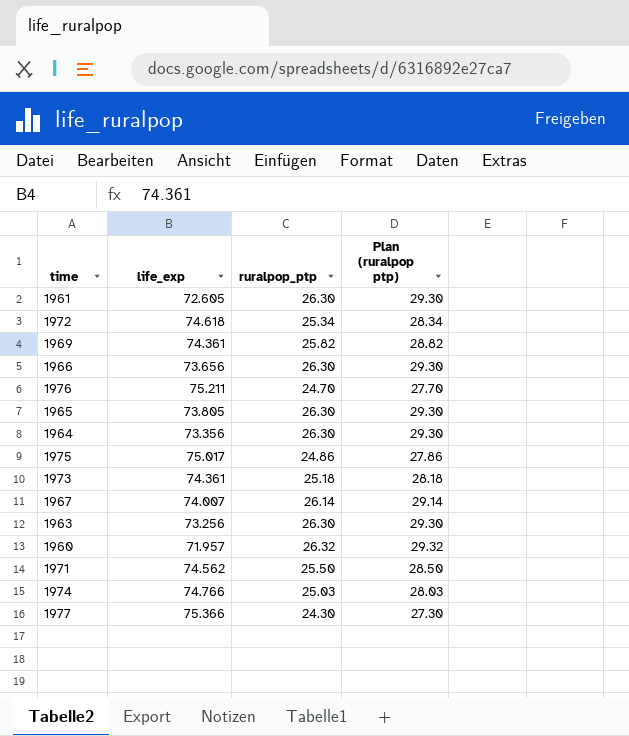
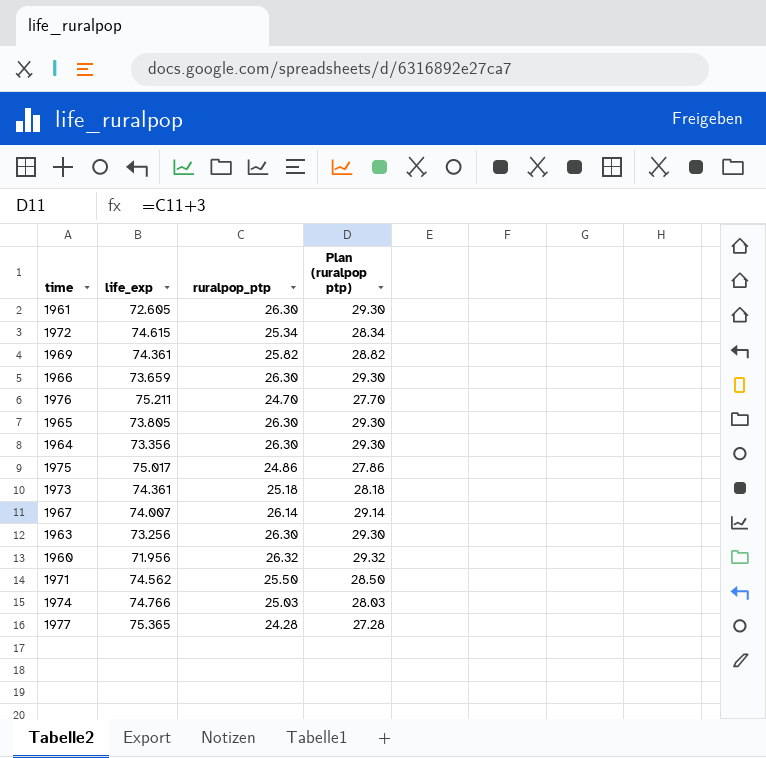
1972 | life_exp: 74.618 -> 74.615
1966 | life_exp: 73.656 -> 73.659
1960 | life_exp: 71.957 -> 71.956
1977 | life_exp: 75.366 -> 75.365
1977 | ruralpop_ptp: 24.30 -> 24.28
1977 | Plan (ruralpop ptp): 27.30 -> 27.28

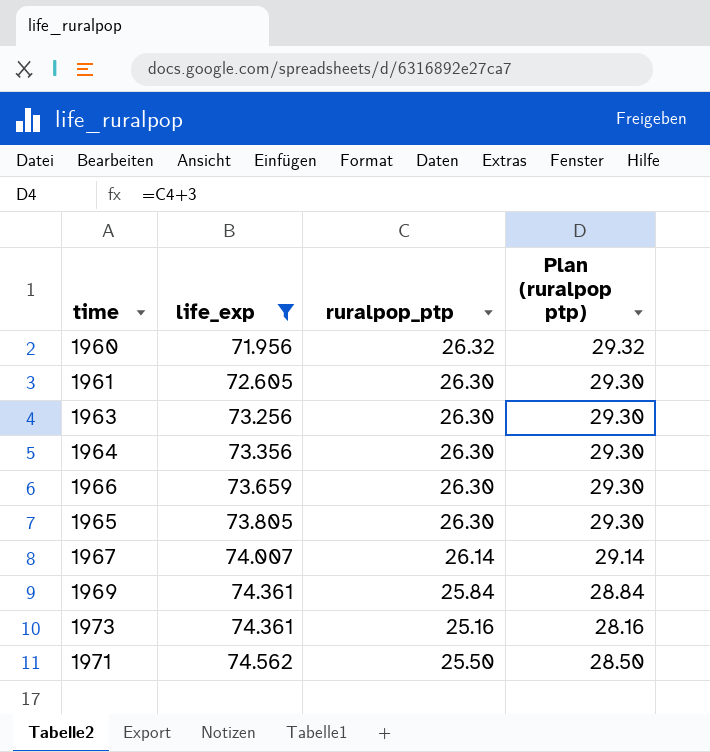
filter: none -> life_exp <= 74.562
row order: none -> life_exp ascending
1969 | ruralpop_ptp: 25.82 -> 25.84
1969 | Plan (ruralpop ptp): 28.82 -> 28.84
1973 | ruralpop_ptp: 25.18 -> 25.16
1973 | Plan (ruralpop ptp): 28.18 -> 28.16

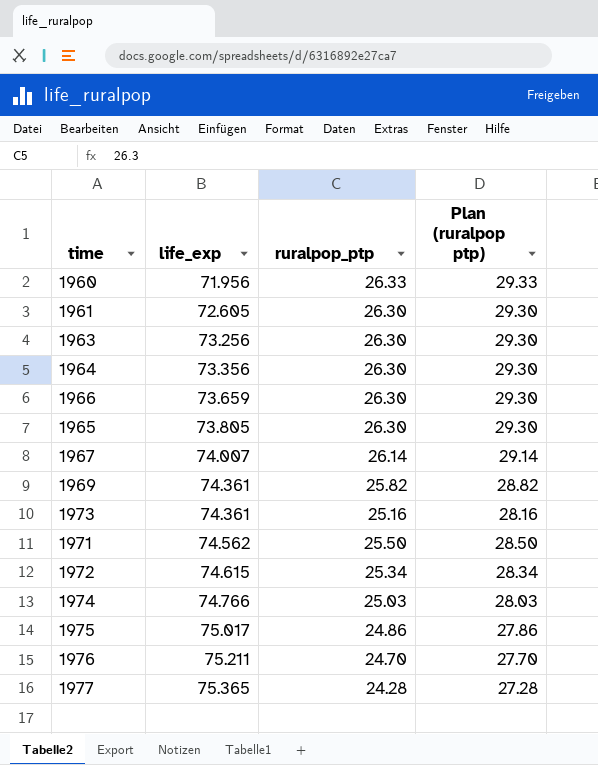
filter: life_exp <= 74.562 -> none
1960 | ruralpop_ptp: 26.32 -> 26.33
1960 | Plan (ruralpop ptp): 29.32 -> 29.33
1969 | ruralpop_ptp: 25.84 -> 25.82
1969 | Plan (ruralpop ptp): 28.84 -> 28.82

